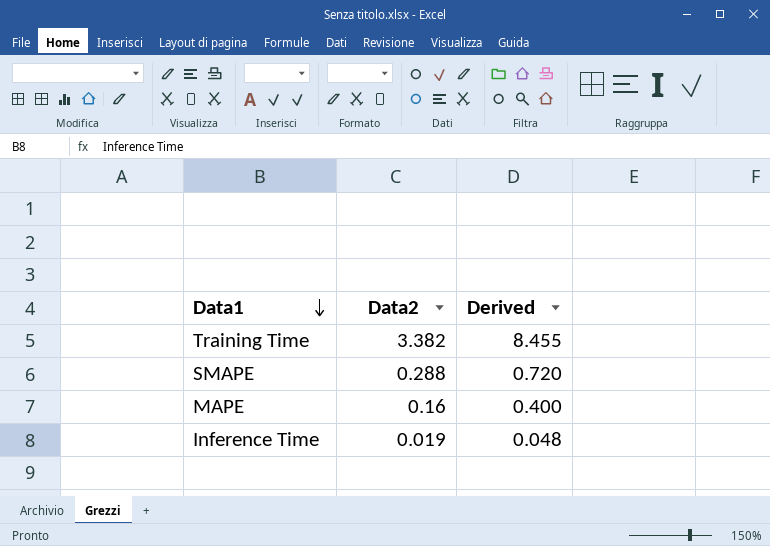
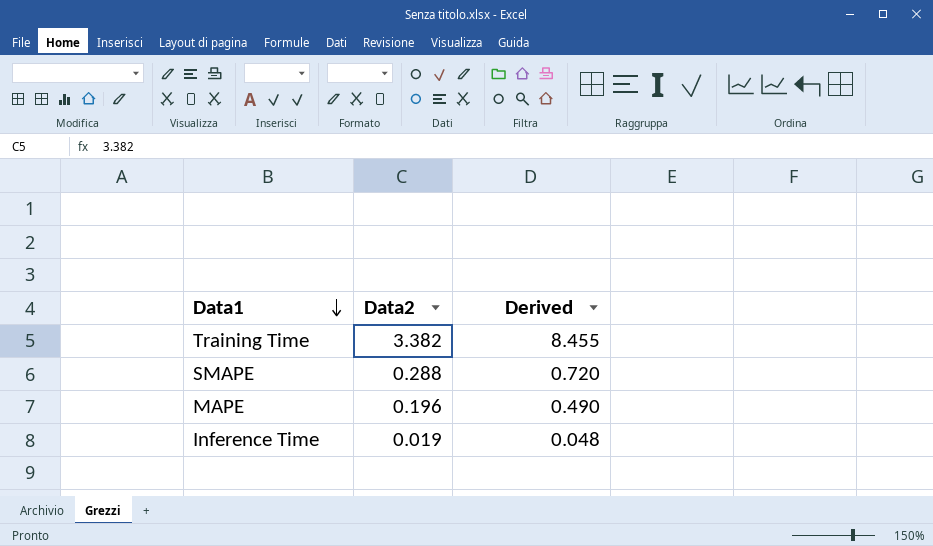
MAPE | Data2: 0.16 -> 0.196
MAPE | Derived: 0.400 -> 0.490

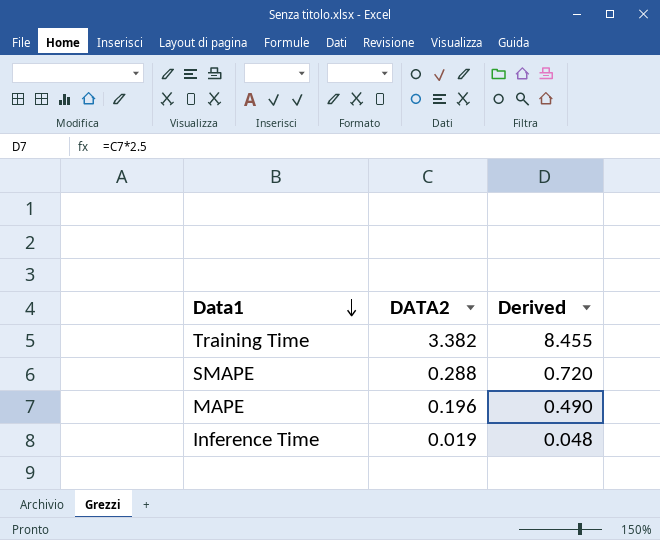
column name: Data2 -> DATA2

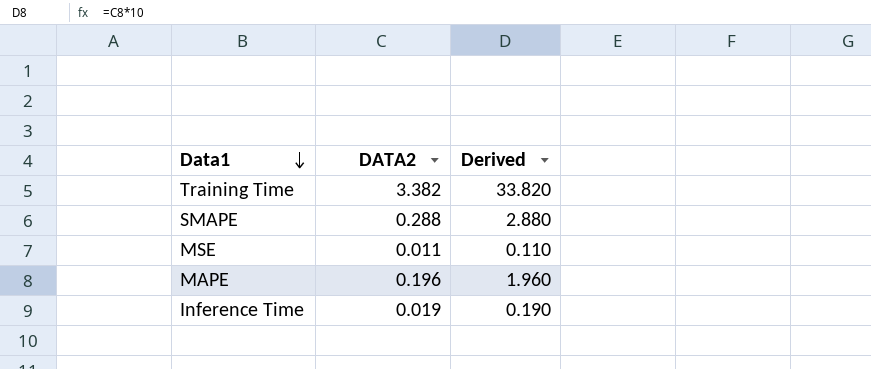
column Derived | formula: [DATA2] * 2.5 -> [DATA2] * 10
row MSE: none -> 0.011 | 0.110

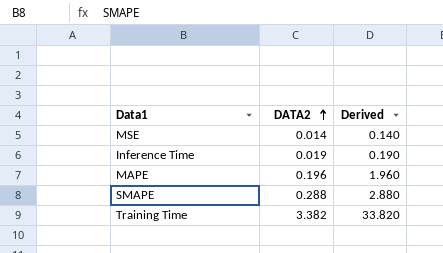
row order: Data1 descending -> DATA2 ascending
MSE | DATA2: 0.011 -> 0.014
MSE | Derived: 0.110 -> 0.140

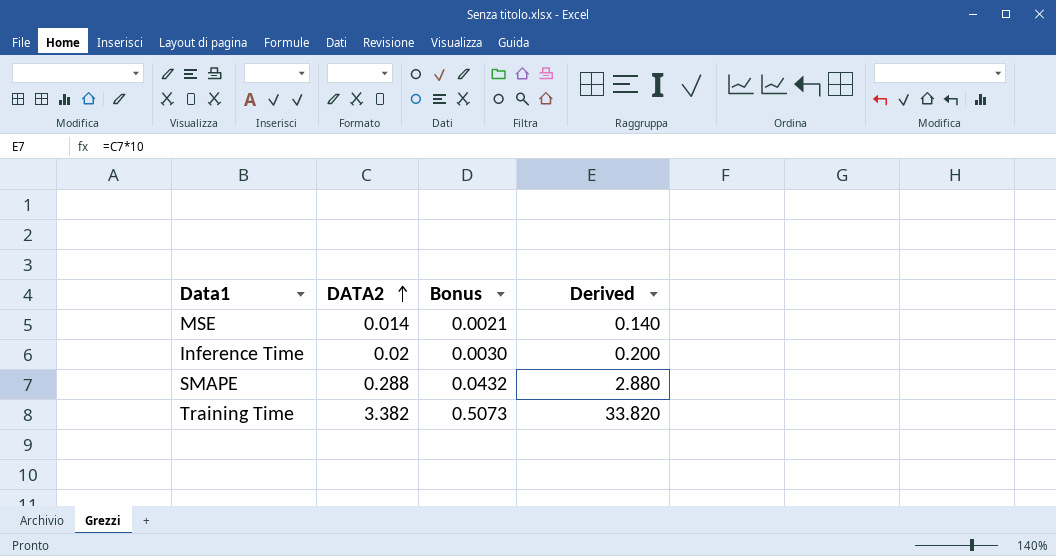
column Bonus | formula: none -> [DATA2] * 0.15
row MAPE: 0.196 | 1.960 -> none
Inference Time | DATA2: 0.019 -> 0.02
Inference Time | Derived: 0.190 -> 0.200

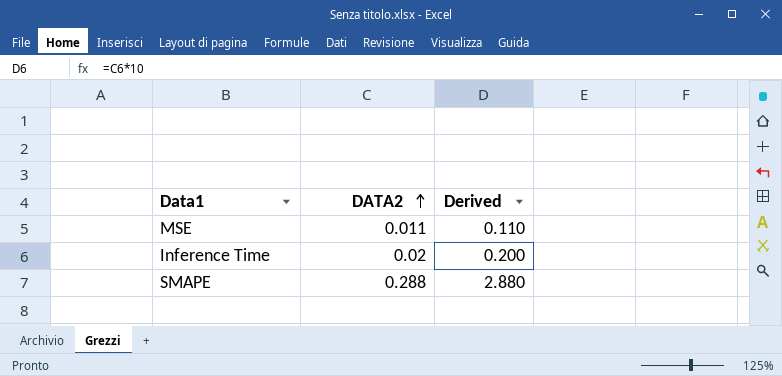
column Bonus | formula: [DATA2] * 0.15 -> none
row Training Time: 3.382 | 0.5073 | 33.820 -> none
MSE | DATA2: 0.014 -> 0.011
MSE | Derived: 0.140 -> 0.110

